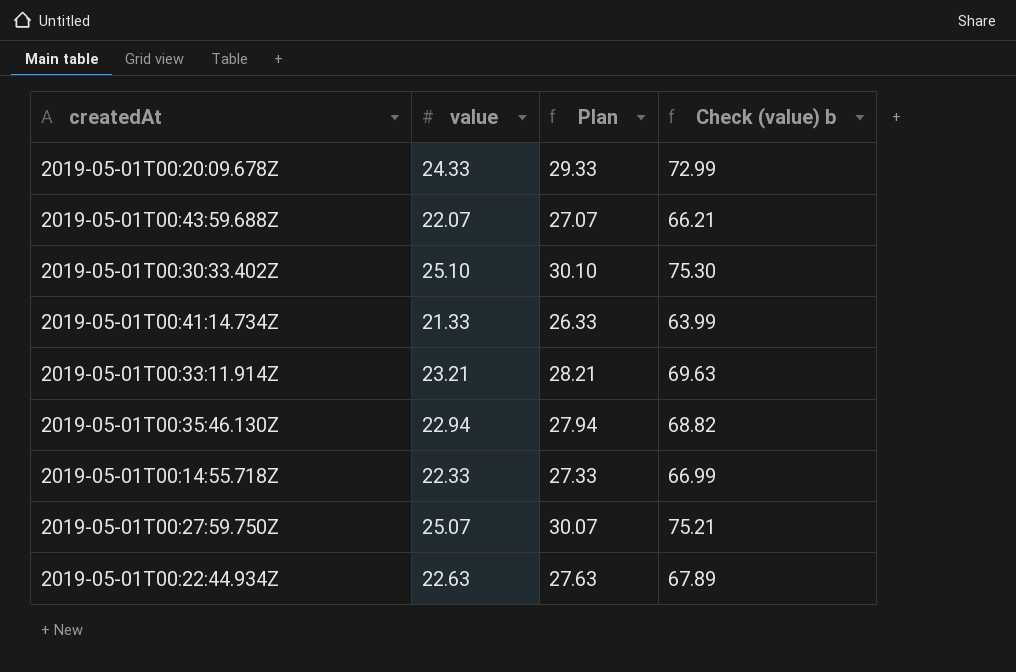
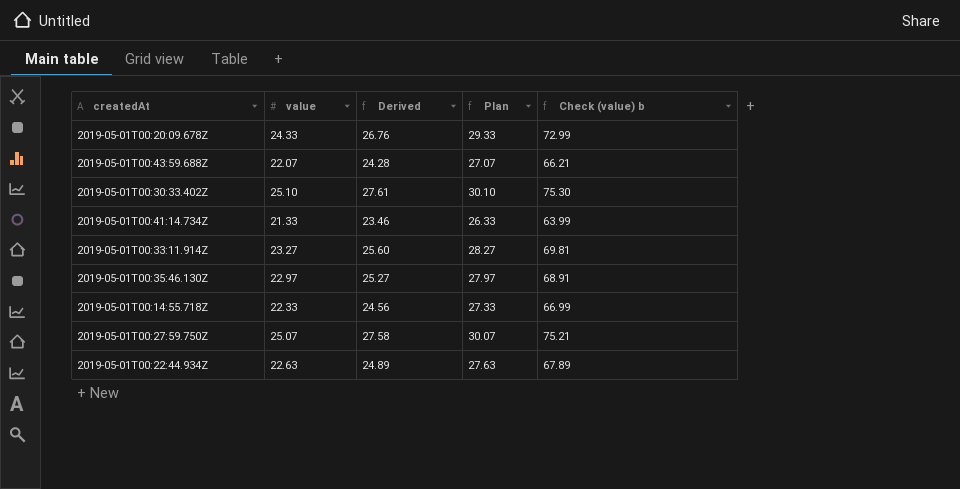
column Derived | formula: none -> [value] * 1.1
2019-05-01T00:33:11.914Z | value: 23.21 -> 23.27
2019-05-01T00:33:11.914Z | Plan: 28.21 -> 28.27
2019-05-01T00:33:11.914Z | Check (value) b: 69.63 -> 69.81
2019-05-01T00:35:46.130Z | value: 22.94 -> 22.97
2019-05-01T00:35:46.130Z | Plan: 27.94 -> 27.97
2019-05-01T00:35:46.130Z | Check (value) b: 68.82 -> 68.91

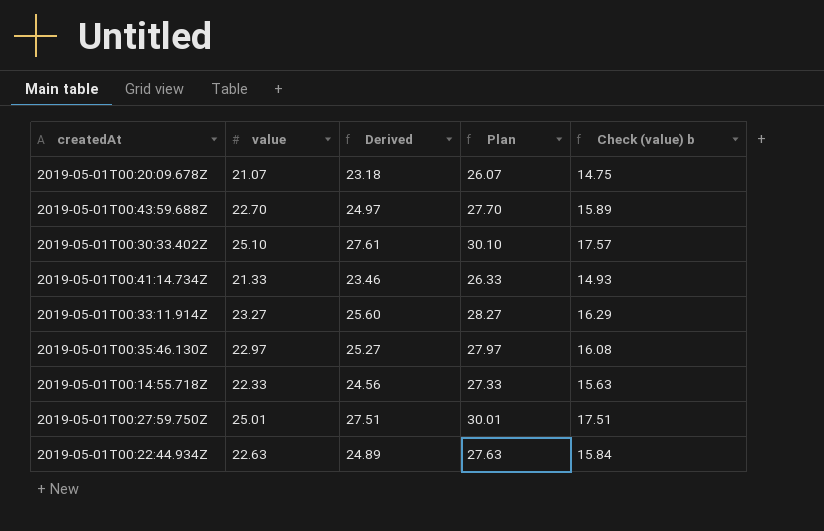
column Check (value) b | formula: [value] * 3 -> [value] * 0.7
2019-05-01T00:20:09.678Z | value: 24.33 -> 21.07
2019-05-01T00:20:09.678Z | Derived: 26.76 -> 23.18
2019-05-01T00:20:09.678Z | Plan: 29.33 -> 26.07
2019-05-01T00:43:59.688Z | value: 22.07 -> 22.70
2019-05-01T00:43:59.688Z | Derived: 24.28 -> 24.97
2019-05-01T00:43:59.688Z | Plan: 27.07 -> 27.70
2019-05-01T00:27:59.750Z | value: 25.07 -> 25.01
2019-05-01T00:27:59.750Z | Derived: 27.58 -> 27.51
2019-05-01T00:27:59.750Z | Plan: 30.07 -> 30.01

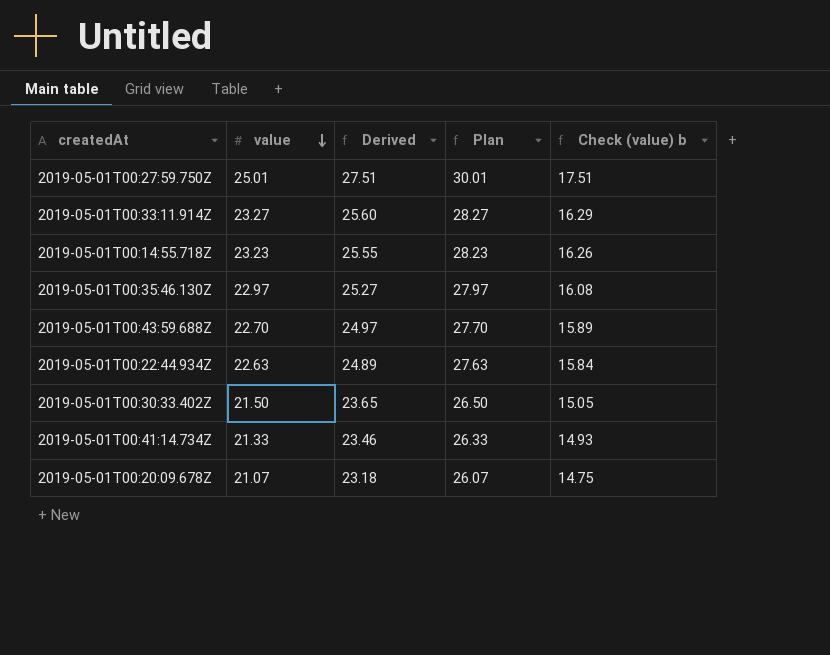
row order: none -> value descending
2019-05-01T00:14:55.718Z | value: 22.33 -> 23.23
2019-05-01T00:14:55.718Z | Derived: 24.56 -> 25.55
2019-05-01T00:14:55.718Z | Plan: 27.33 -> 28.23
2019-05-01T00:14:55.718Z | Check (value) b: 15.63 -> 16.26
2019-05-01T00:30:33.402Z | value: 25.10 -> 21.50
2019-05-01T00:30:33.402Z | Derived: 27.61 -> 23.65
2019-05-01T00:30:33.402Z | Plan: 30.10 -> 26.50
2019-05-01T00:30:33.402Z | Check (value) b: 17.57 -> 15.05

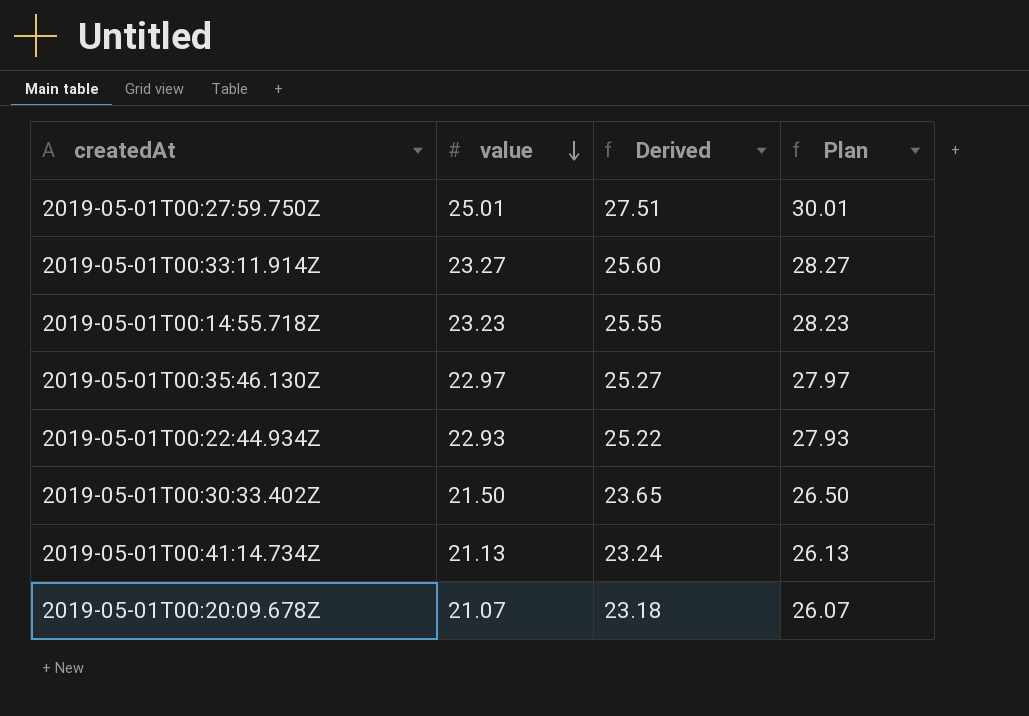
column Check (value) b | formula: [value] * 0.7 -> none
row 2019-05-01T00:43:59.688Z: 22.70 | 24.97 | 27.70 | 15.89 -> none
2019-05-01T00:22:44.934Z | value: 22.63 -> 22.93
2019-05-01T00:22:44.934Z | Derived: 24.89 -> 25.22
2019-05-01T00:22:44.934Z | Plan: 27.63 -> 27.93
2019-05-01T00:41:14.734Z | value: 21.33 -> 21.13
2019-05-01T00:41:14.734Z | Derived: 23.46 -> 23.24
2019-05-01T00:41:14.734Z | Plan: 26.33 -> 26.13

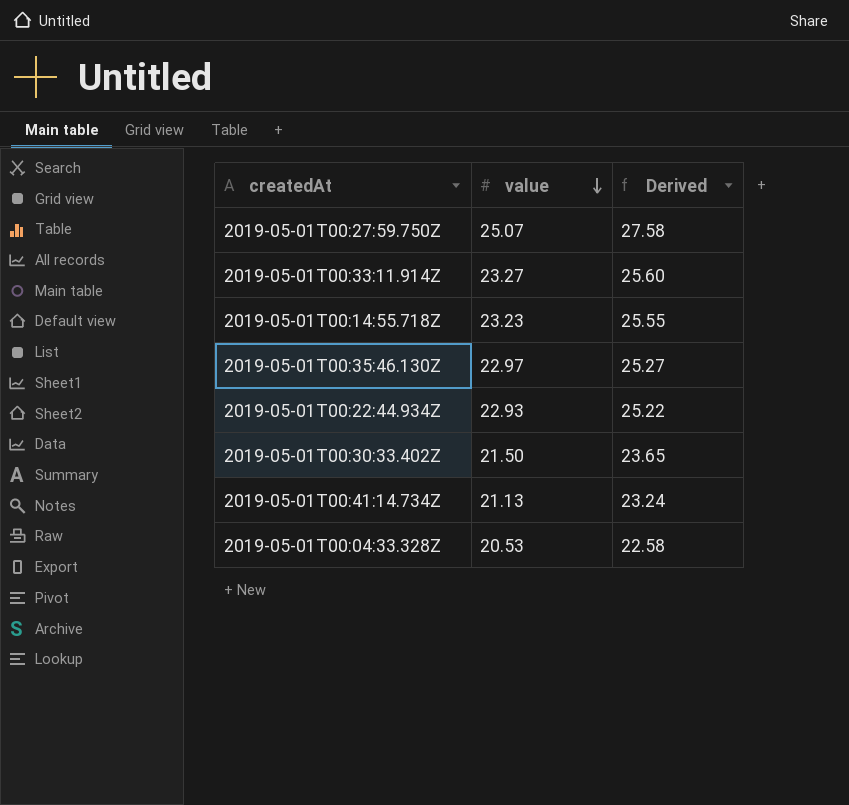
column Plan | formula: [value] + 5 -> none
row 2019-05-01T00:20:09.678Z: 21.07 | 23.18 | 26.07 -> none
2019-05-01T00:27:59.750Z | value: 25.01 -> 25.07
2019-05-01T00:27:59.750Z | Derived: 27.51 -> 27.58
row 2019-05-01T00:04:33.328Z: none -> 20.53 | 22.58

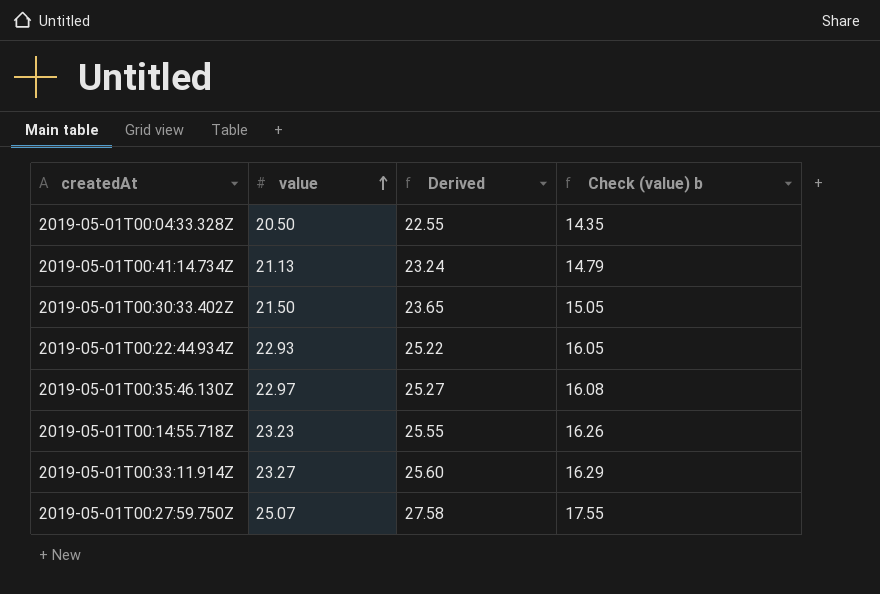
row order: value descending -> value ascending
column Check (value) b | formula: none -> [value] * 0.7
2019-05-01T00:04:33.328Z | value: 20.53 -> 20.50
2019-05-01T00:04:33.328Z | Derived: 22.58 -> 22.55

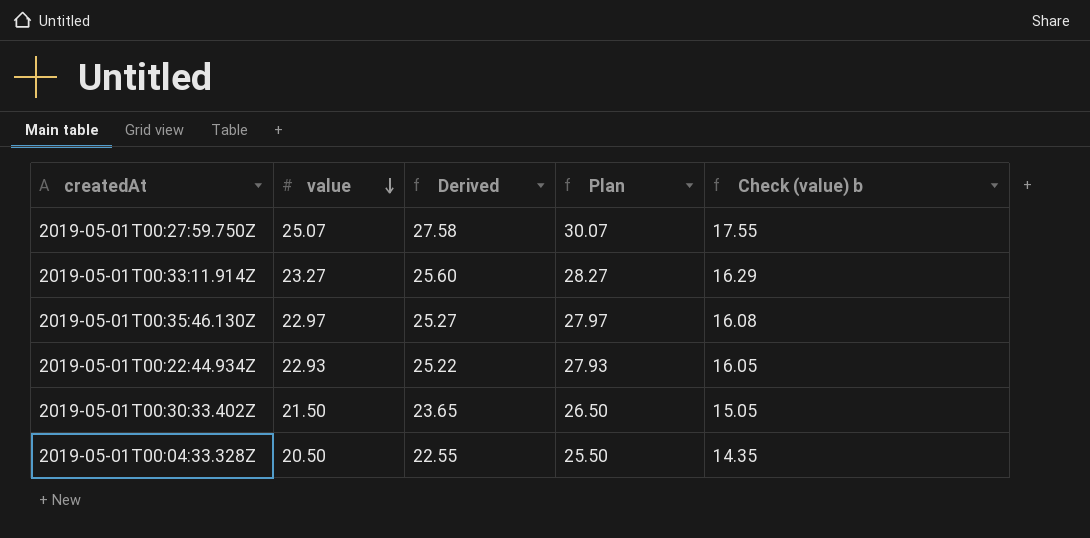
row order: value ascending -> value descending
column Plan | formula: none -> [value] + 5
row 2019-05-01T00:41:14.734Z: 21.13 | 23.24 | 14.79 -> none
row 2019-05-01T00:14:55.718Z: 23.23 | 25.55 | 16.26 -> none

